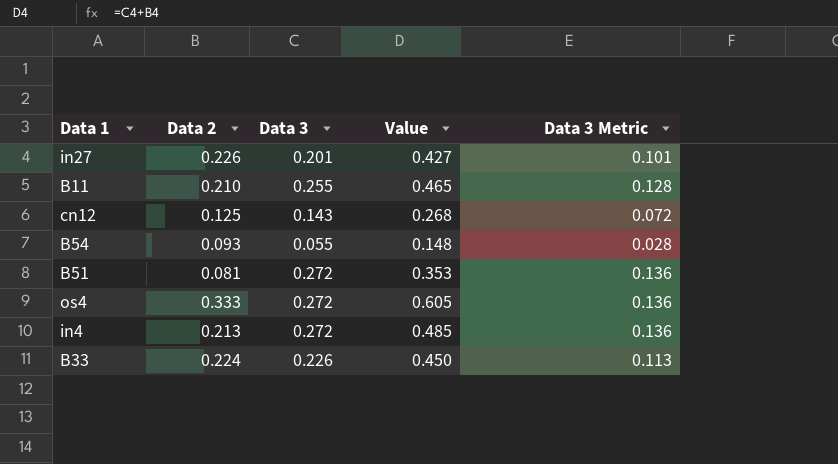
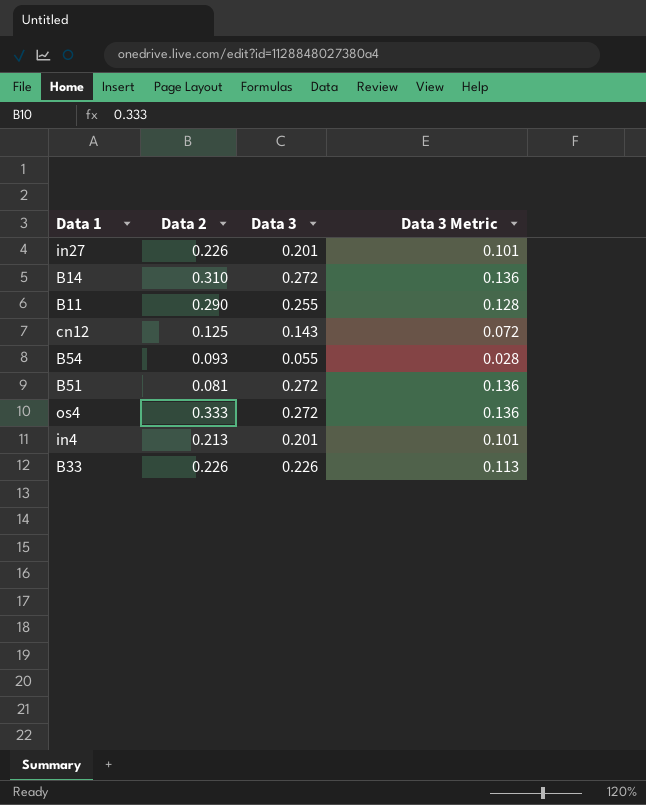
column Value | formula: [Data 2] + [Data 3] -> none
row B14: none -> 0.310 | 0.272 | 0.136
B11 | Data 2: 0.210 -> 0.290
in4 | Data 3: 0.272 -> 0.201
in4 | Data 3 Metric: 0.136 -> 0.101
B33 | Data 2: 0.224 -> 0.226

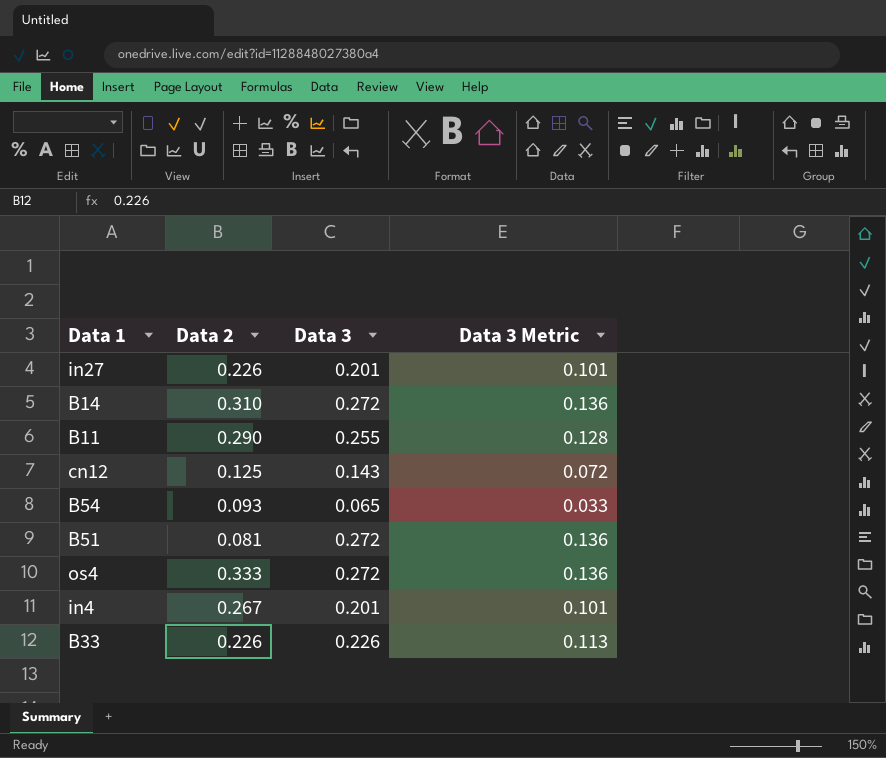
B54 | Data 3: 0.055 -> 0.065
B54 | Data 3 Metric: 0.028 -> 0.033
in4 | Data 2: 0.213 -> 0.267

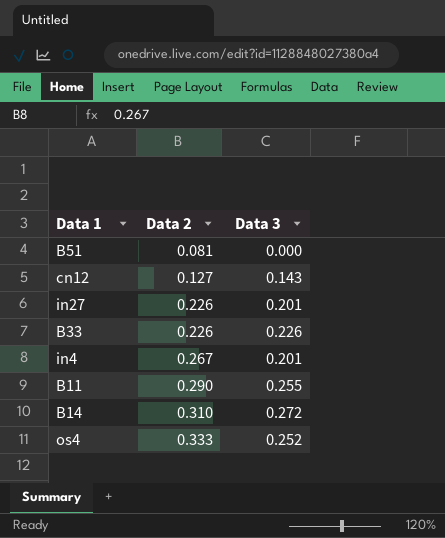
row order: none -> Data 2 ascending
column Data 3 Metric | formula: [Data 3] * 0.5 -> none
row B54: 0.093 | 0.065 | 0.033 -> none
B51 | Data 3: 0.272 -> 0.000
cn12 | Data 2: 0.125 -> 0.127
os4 | Data 3: 0.272 -> 0.252

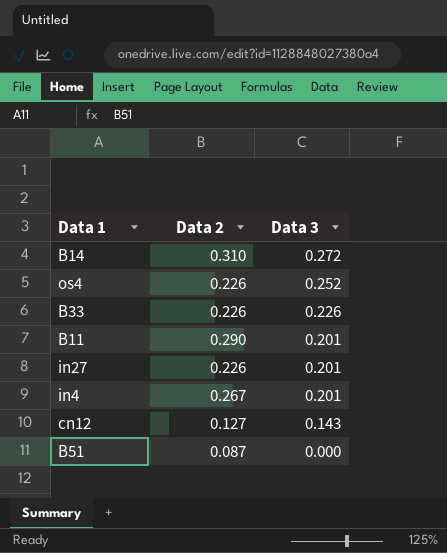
row order: Data 2 ascending -> Data 3 descending
os4 | Data 2: 0.333 -> 0.226
B11 | Data 3: 0.255 -> 0.201
B51 | Data 2: 0.081 -> 0.087

